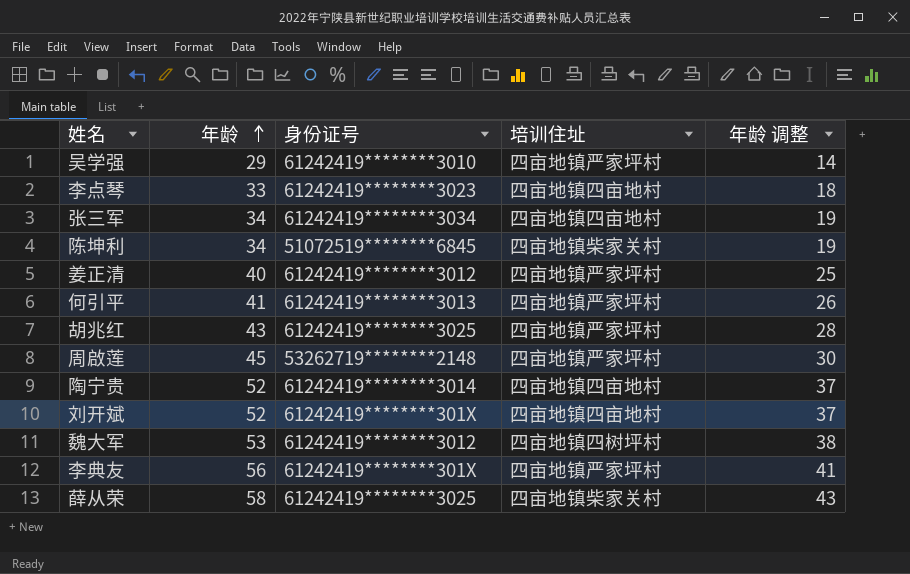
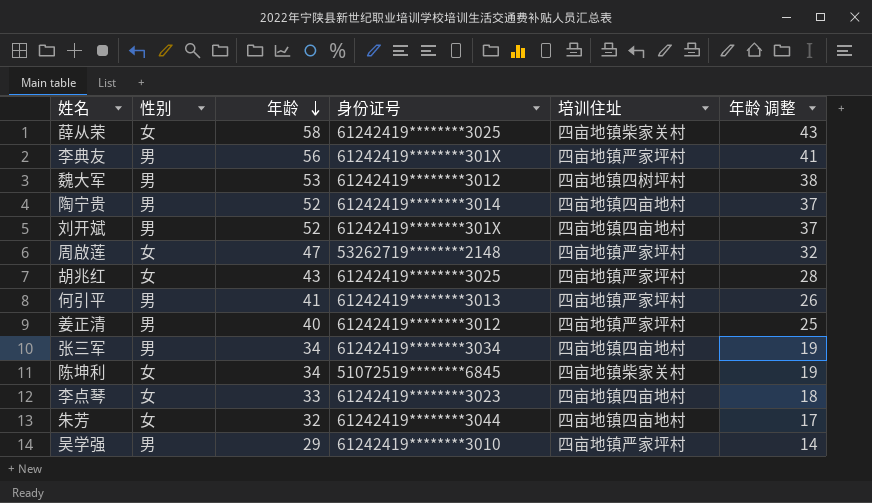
row order: 年龄 ascending -> 年龄 descending
column 性别 | position: none -> 2
周啟莲 | 年龄: 45 -> 47
周啟莲 | 年龄 调整: 30 -> 32
row 朱芳: none -> 女 | 32 | 61242419********3044 | 四亩地镇四亩地村 | 17

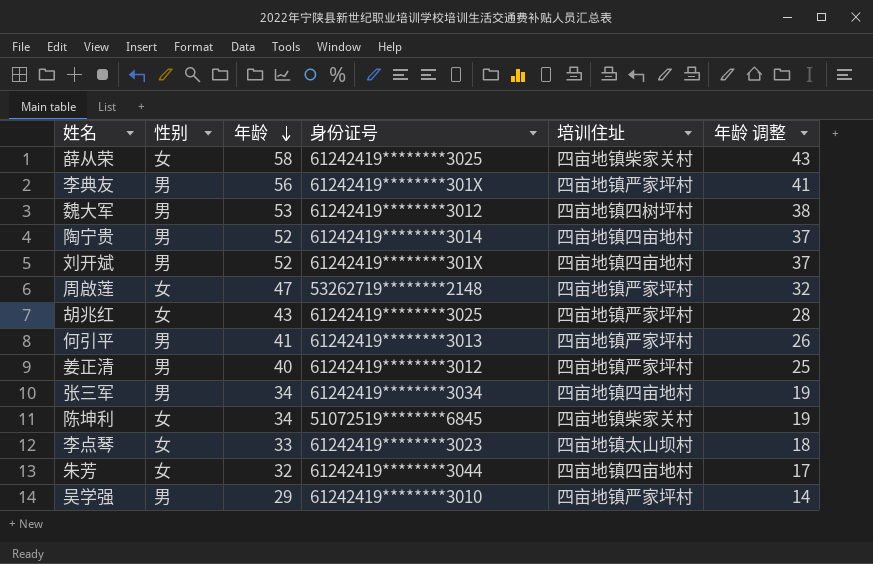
李点琴 | 培训住址: 四亩地镇四亩地村 -> 四亩地镇太山坝村

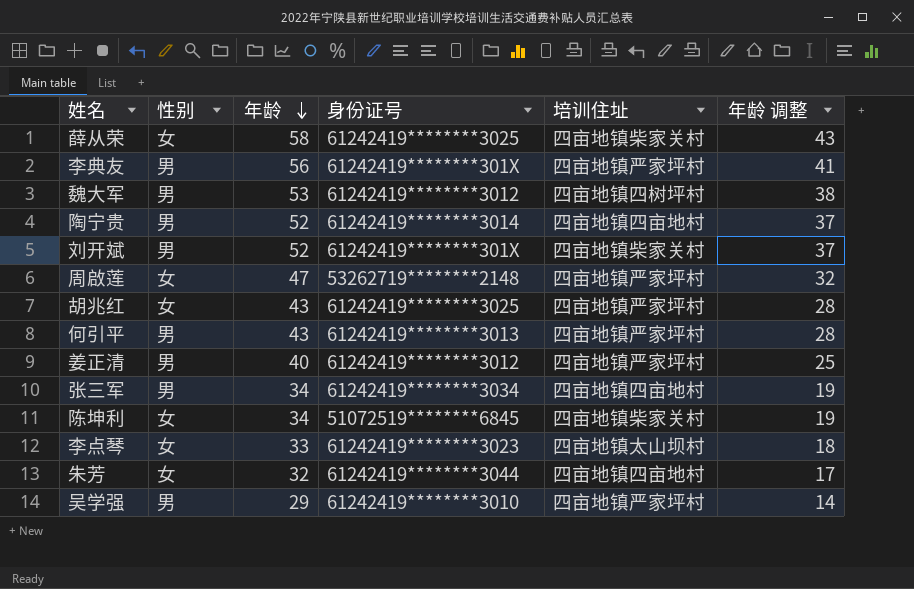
刘开斌 | 培训住址: 四亩地镇四亩地村 -> 四亩地镇柴家关村
何引平 | 年龄: 41 -> 43
何引平 | 年龄 调整: 26 -> 28

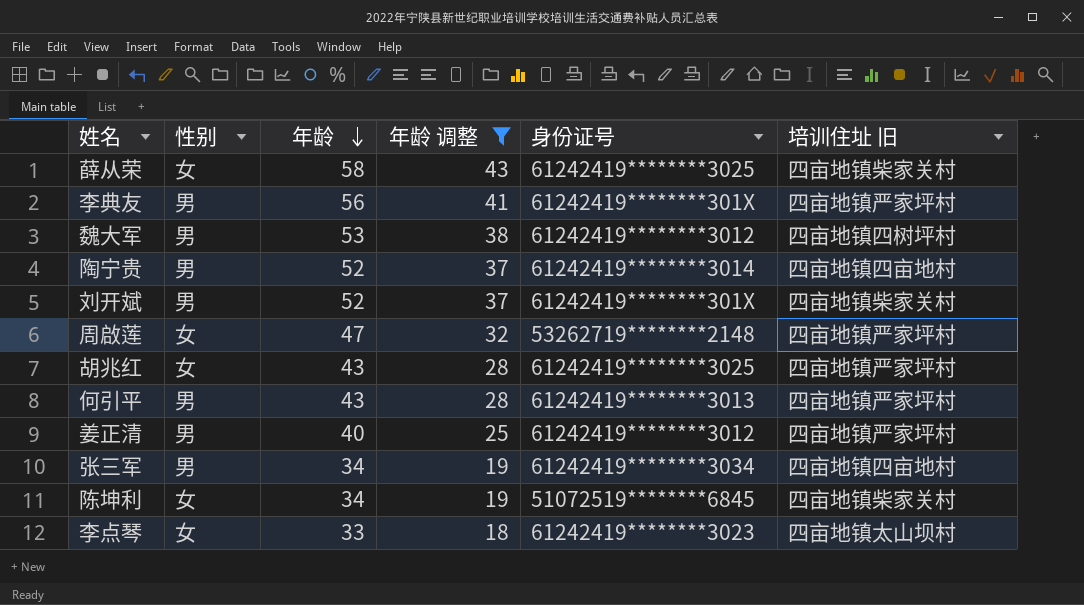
filter: none -> 年龄 调整 >= 18
column 年龄 调整 | position: 6 -> 4
column name: 培训住址 -> 培训住址 旧

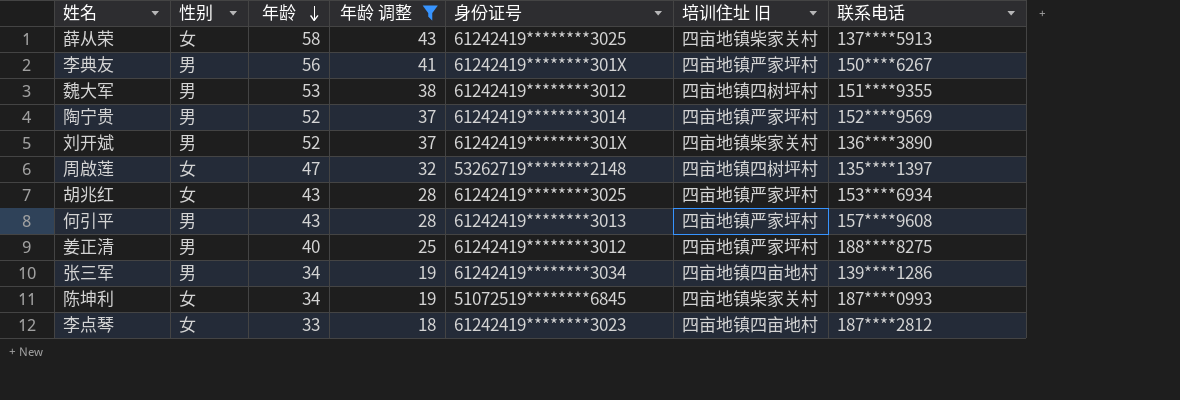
column 联系电话 | position: none -> 7
陶宁贵 | 培训住址 旧: 四亩地镇四亩地村 -> 四亩地镇严家坪村
周啟莲 | 培训住址 旧: 四亩地镇严家坪村 -> 四亩地镇四树坪村
李点琴 | 培训住址 旧: 四亩地镇太山坝村 -> 四亩地镇四亩地村

